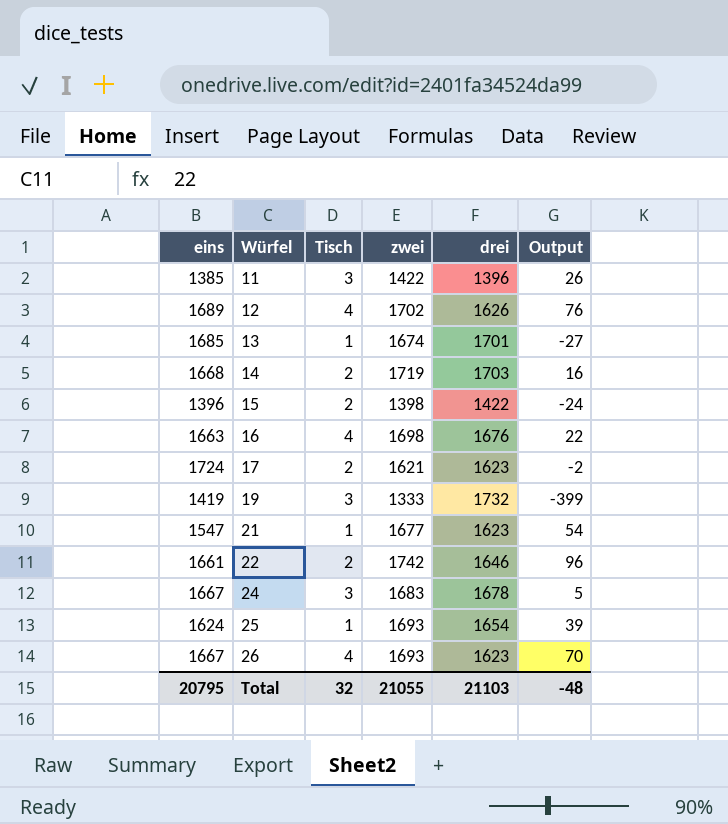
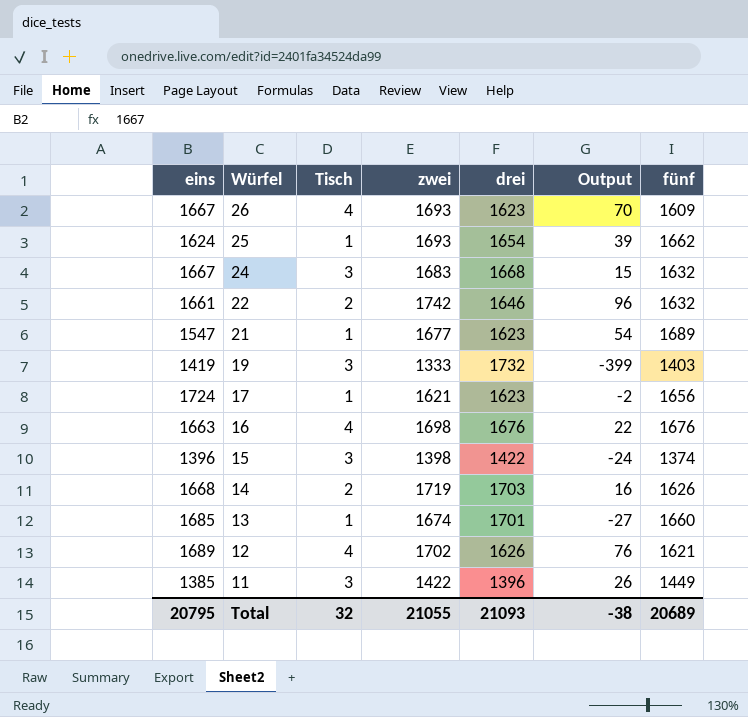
row order: Würfel ascending -> Würfel descending
column fünf | position: none -> 7
24 | drei: 1678 -> 1668
24 | Output: 5 -> 15
17 | Tisch: 2 -> 1
15 | Tisch: 2 -> 3
Total | drei: 21103 -> 21093
Total | Output: -48 -> -38

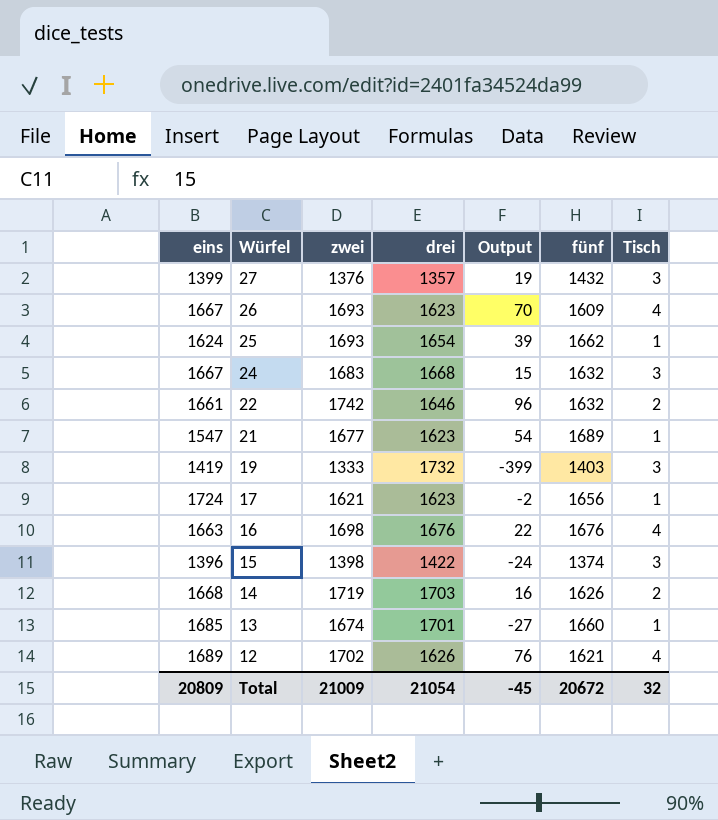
column Tisch | position: 3 -> 7
row 11: 1385 | 3 | 1422 | 1396 | 26 | 1449 -> none
row 27: none -> 1399 | 1376 | 1357 | 19 | 1432 | 3
Total | eins: 20795 -> 20809
Total | zwei: 21055 -> 21009
Total | drei: 21093 -> 21054
Total | Output: -38 -> -45
Total | fünf: 20689 -> 20672

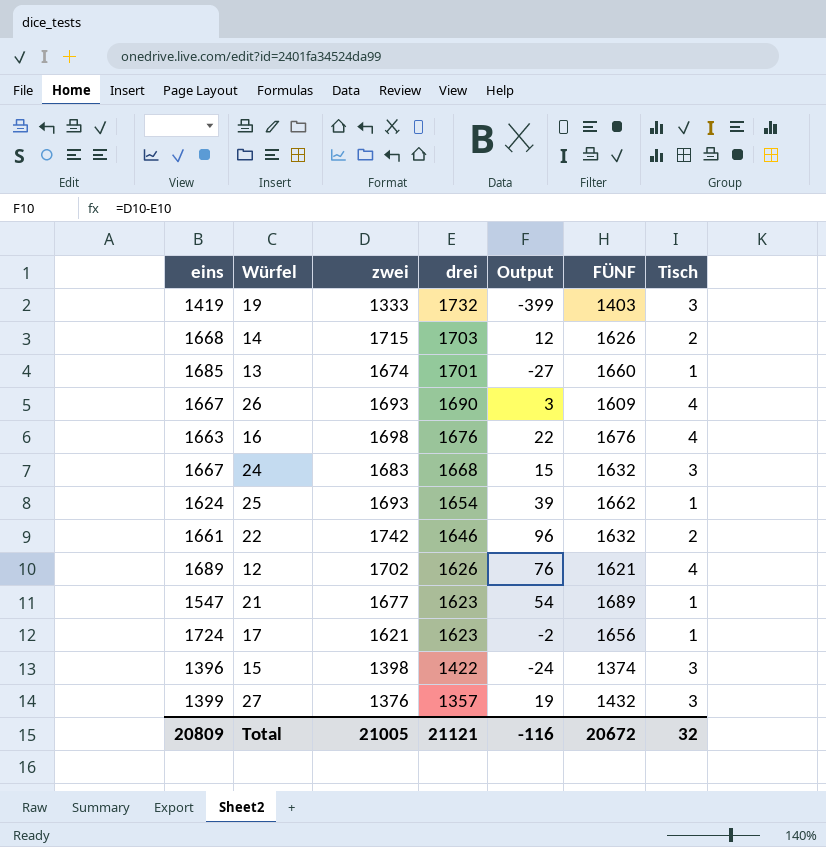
row order: Würfel descending -> drei descending
column name: fünf -> FÜNF
14 | zwei: 1719 -> 1715
14 | Output: 16 -> 12
26 | drei: 1623 -> 1690
26 | Output: 70 -> 3
Total | zwei: 21009 -> 21005
Total | drei: 21054 -> 21121
Total | Output: -45 -> -116

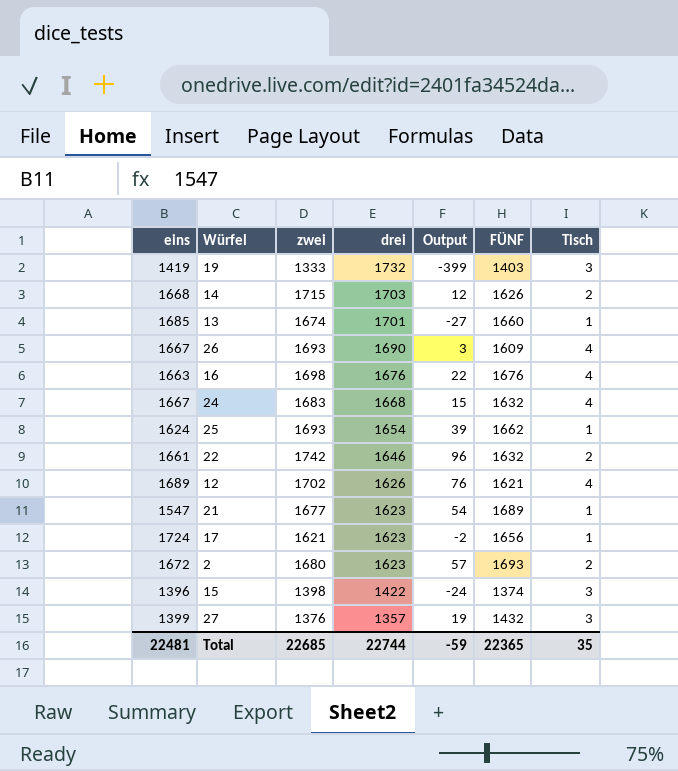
24 | Tisch: 3 -> 4
row 2: none -> 1672 | 1680 | 1623 | 57 | 1693 | 2
Total | eins: 20809 -> 22481
Total | zwei: 21005 -> 22685
Total | drei: 21121 -> 22744
Total | Output: -116 -> -59
Total | FÜNF: 20672 -> 22365
Total | Tisch: 32 -> 35

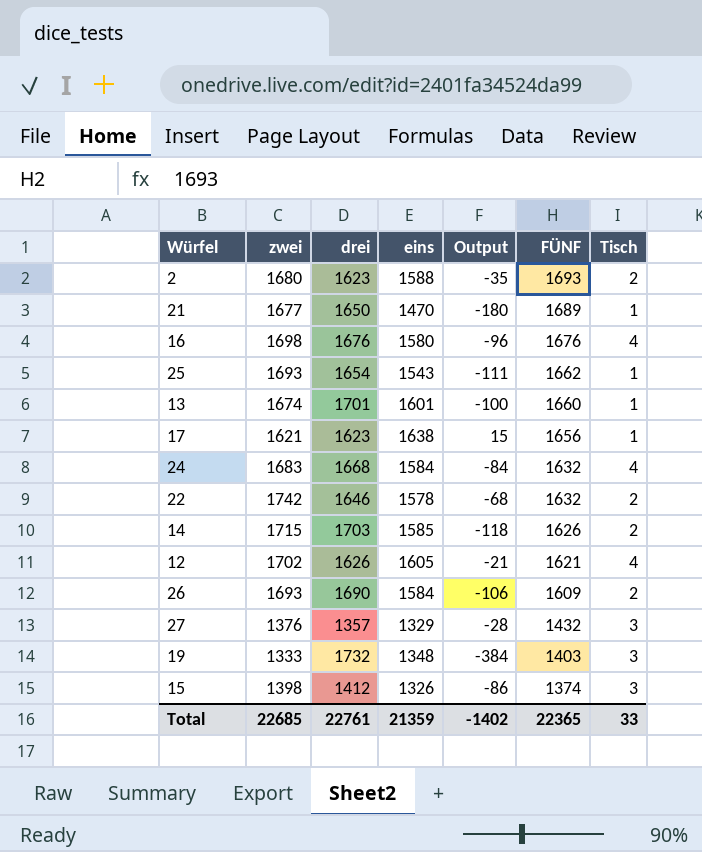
row order: drei descending -> FÜNF descending
column eins | position: 1 -> 4
column Output | formula: [zwei] - [drei] -> [eins] - [drei]
2 | eins: 1672 -> 1588
21 | drei: 1623 -> 1650
21 | eins: 1547 -> 1470
16 | eins: 1663 -> 1580
25 | eins: 1624 -> 1543
13 | eins: 1685 -> 1601
17 | eins: 1724 -> 1638
24 | eins: 1667 -> 1584
22 | eins: 1661 -> 1578
14 | eins: 1668 -> 1585
12 | eins: 1689 -> 1605
26 | eins: 1667 -> 1584
26 | Tisch: 4 -> 2
27 | eins: 1399 -> 1329
19 | eins: 1419 -> 1348
15 | drei: 1422 -> 1412
15 | eins: 1396 -> 1326
Total | drei: 22744 -> 22761
Total | eins: 22481 -> 21359
Total | Output: -59 -> -1402
Total | Tisch: 35 -> 33

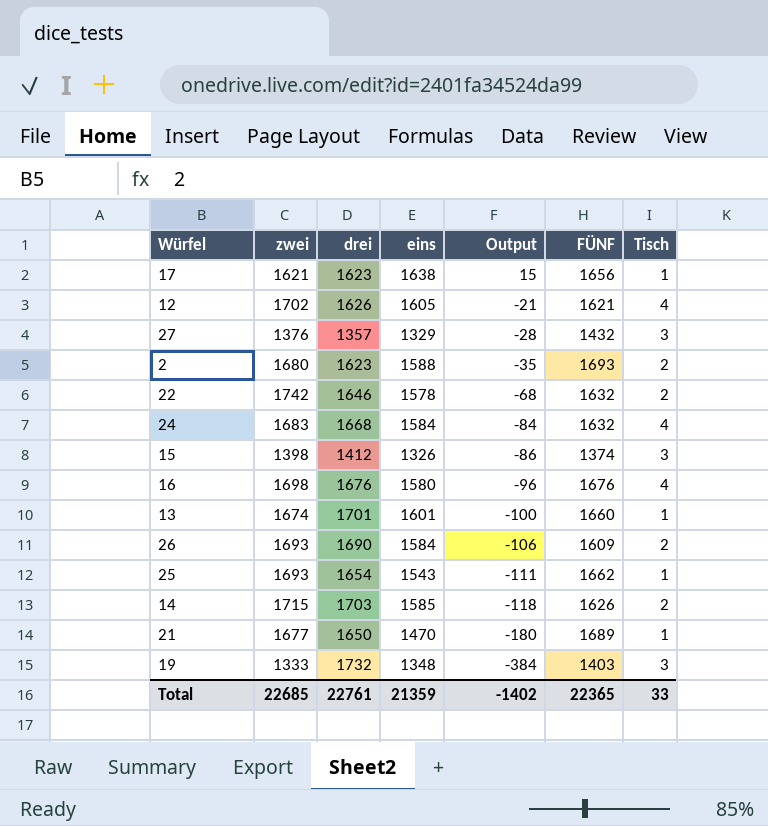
row order: FÜNF descending -> Output descending

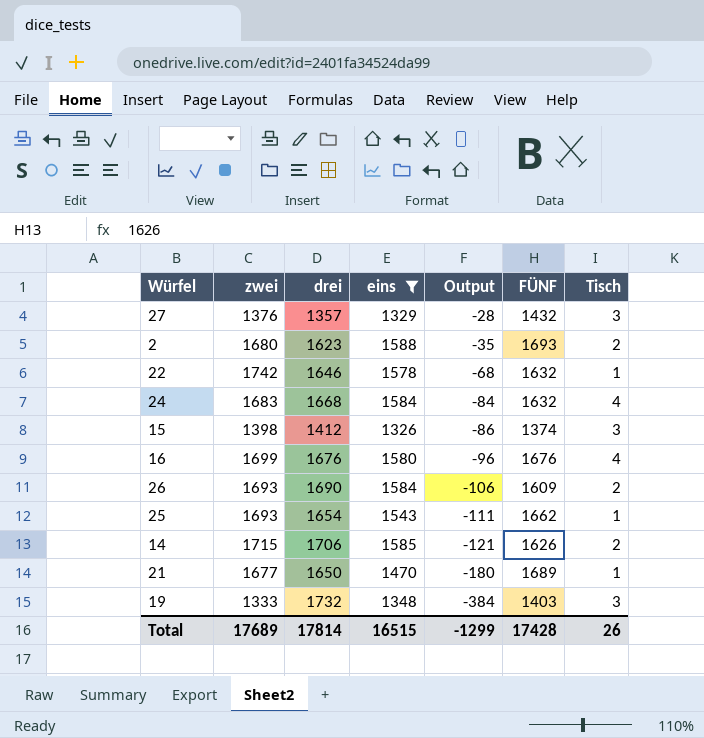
filter: none -> eins <= 1588
22 | Tisch: 2 -> 1
16 | zwei: 1698 -> 1699
14 | drei: 1703 -> 1706
14 | Output: -118 -> -121
Total | zwei: 22685 -> 17689
Total | drei: 22761 -> 17814
Total | eins: 21359 -> 16515
Total | Output: -1402 -> -1299
Total | FÜNF: 22365 -> 17428
Total | Tisch: 33 -> 26

